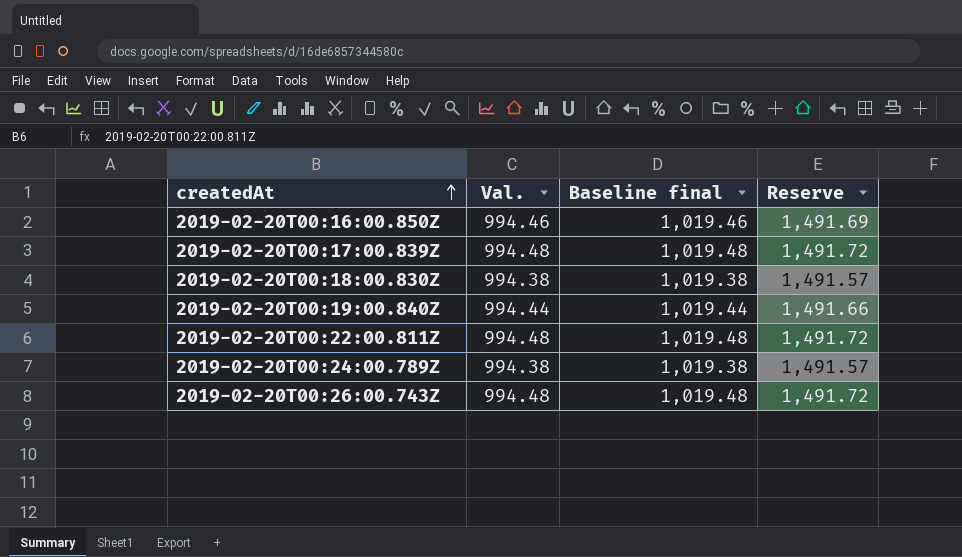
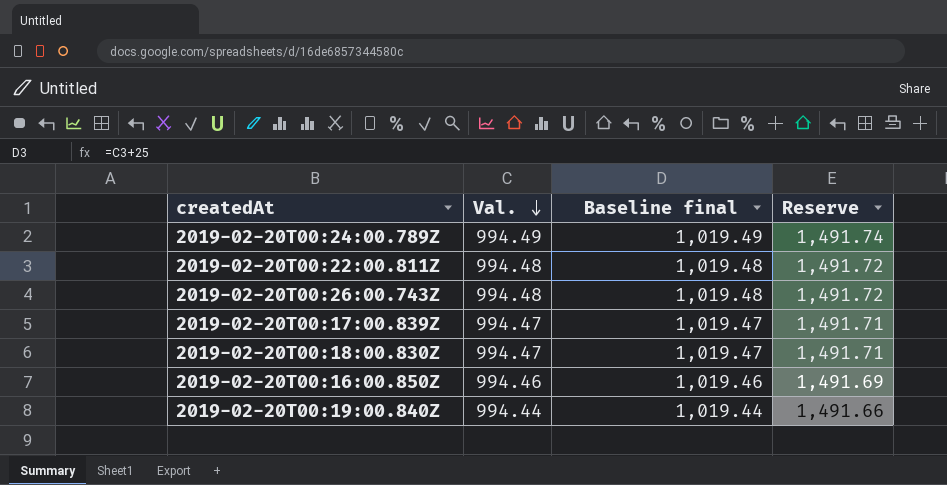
row order: createdAt ascending -> Val. descending
2019-02-20T00:24:00.789Z | Val.: 994.38 -> 994.49
2019-02-20T00:24:00.789Z | Baseline final: 1,019.38 -> 1,019.49
2019-02-20T00:24:00.789Z | Reserve: 1,491.57 -> 1,491.74
2019-02-20T00:17:00.839Z | Val.: 994.48 -> 994.47
2019-02-20T00:17:00.839Z | Baseline final: 1,019.48 -> 1,019.47
2019-02-20T00:17:00.839Z | Reserve: 1,491.72 -> 1,491.71
2019-02-20T00:18:00.830Z | Val.: 994.38 -> 994.47
2019-02-20T00:18:00.830Z | Baseline final: 1,019.38 -> 1,019.47
2019-02-20T00:18:00.830Z | Reserve: 1,491.57 -> 1,491.71

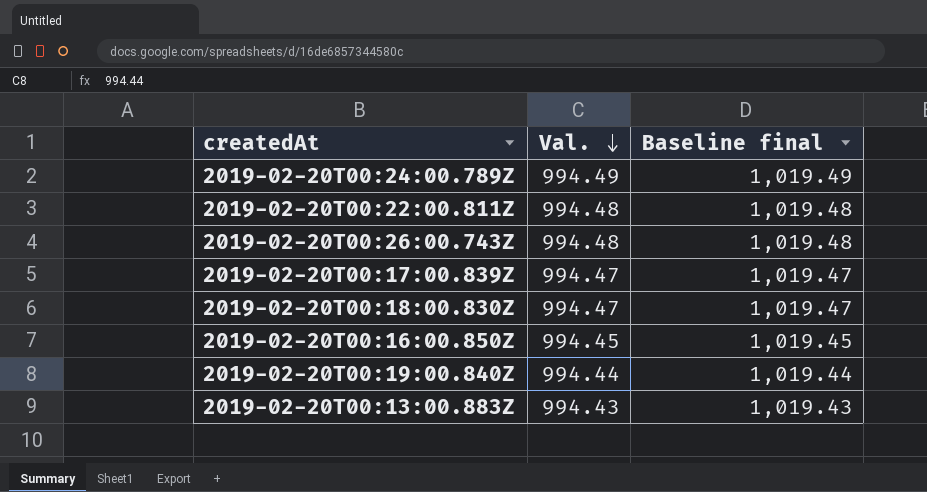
column Reserve | formula: [Val.] * 1.5 -> none
2019-02-20T00:16:00.850Z | Val.: 994.46 -> 994.45
2019-02-20T00:16:00.850Z | Baseline final: 1,019.46 -> 1,019.45
row 2019-02-20T00:13:00.883Z: none -> 994.43 | 1,019.43

